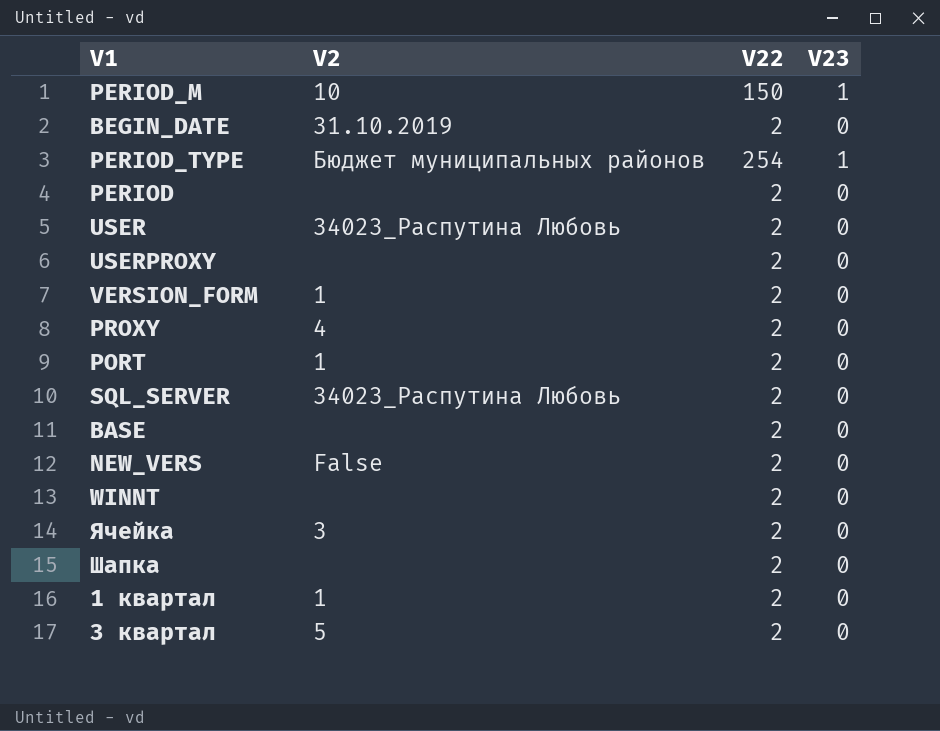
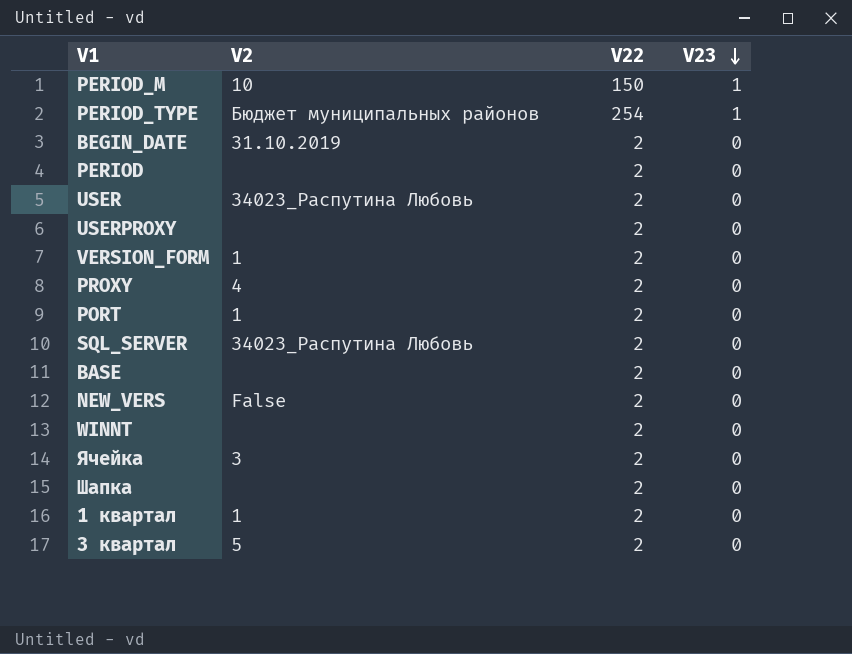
row order: none -> V23 descending

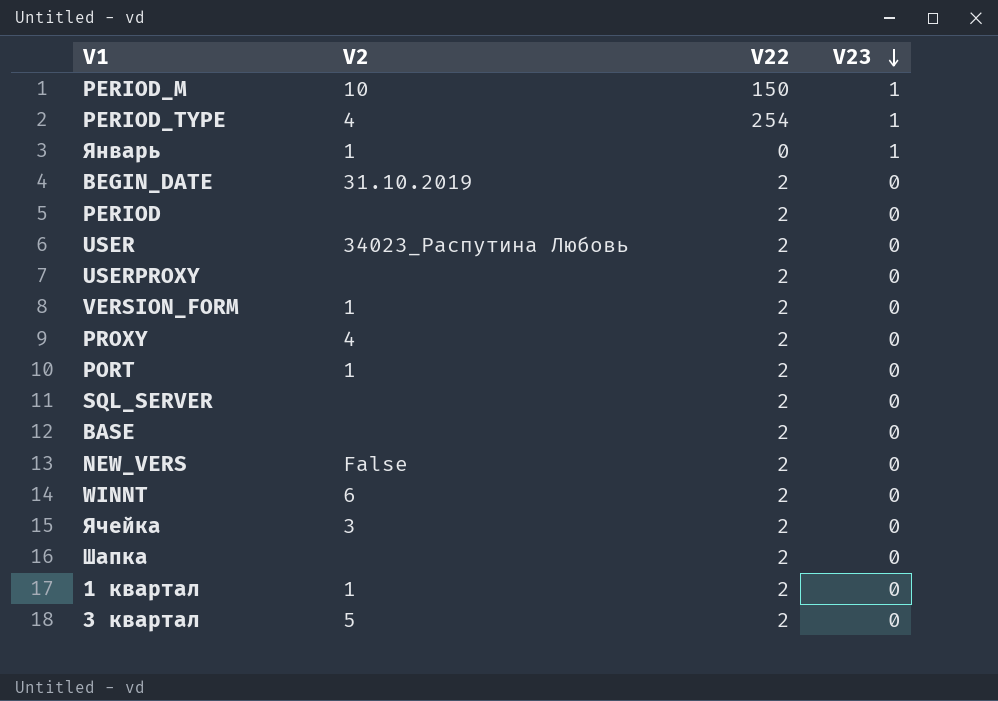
PERIOD_TYPE | V2: Бюджет муниципальных районов -> 4
row Январь: none -> 1 | 0 | 1
SQL_SERVER | V2: 34023_Распутина Любовь -> none
WINNT | V2: none -> 6

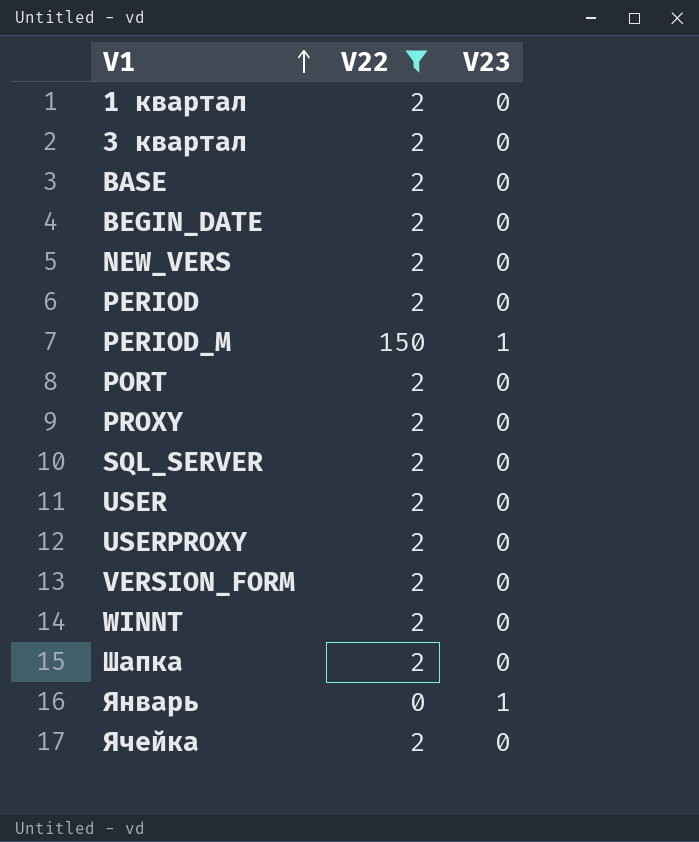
filter: none -> V22 != 254
row order: V23 descending -> V1 ascending
column V2 | position: 2 -> none

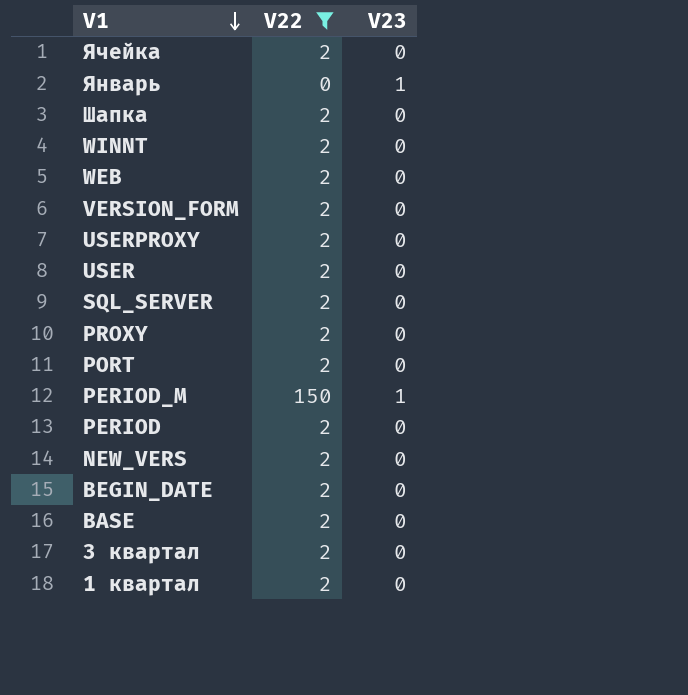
row order: V1 ascending -> V1 descending
row WEB: none -> 2 | 0

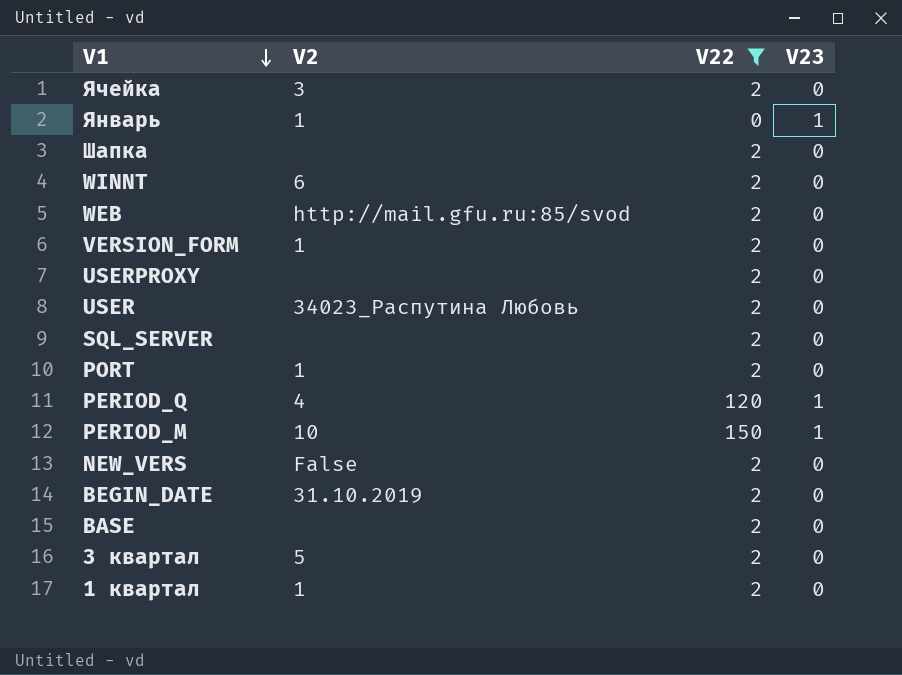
column V2 | position: none -> 2
row PROXY: 2 | 0 -> none
row PERIOD: 2 | 0 -> none
row PERIOD_Q: none -> 4 | 120 | 1

